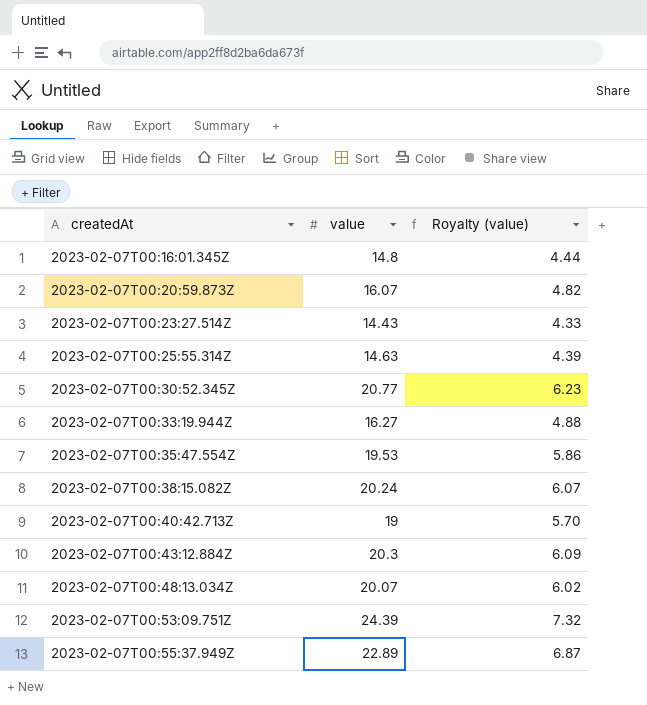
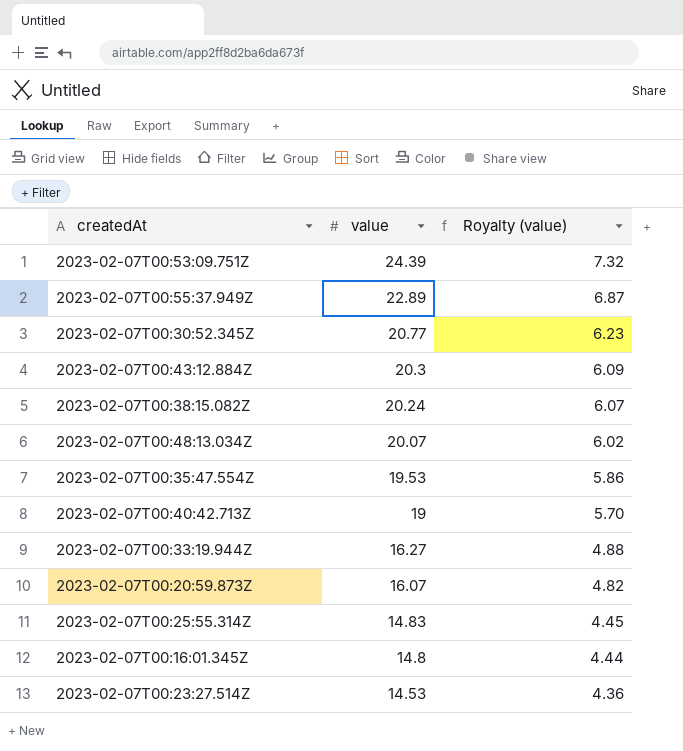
row order: createdAt ascending -> value descending
2023-02-07T00:25:55.314Z | value: 14.63 -> 14.83
2023-02-07T00:25:55.314Z | Royalty (value): 4.39 -> 4.45
2023-02-07T00:23:27.514Z | value: 14.43 -> 14.53
2023-02-07T00:23:27.514Z | Royalty (value): 4.33 -> 4.36

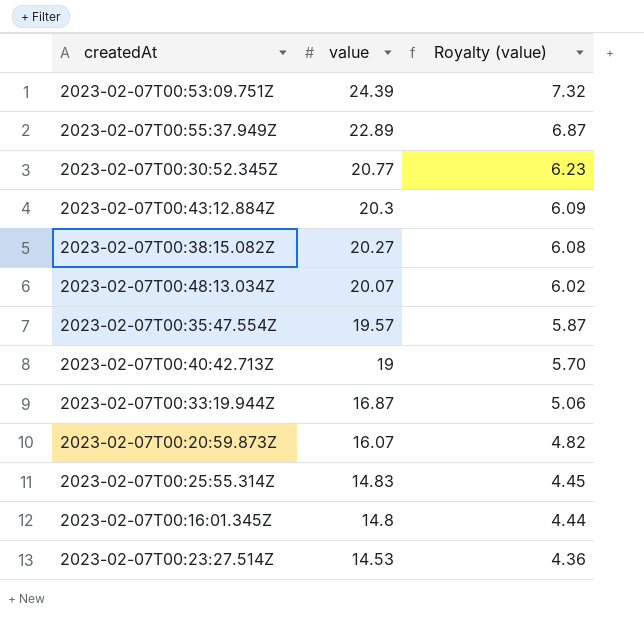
2023-02-07T00:38:15.082Z | value: 20.24 -> 20.27
2023-02-07T00:38:15.082Z | Royalty (value): 6.07 -> 6.08
2023-02-07T00:35:47.554Z | value: 19.53 -> 19.57
2023-02-07T00:35:47.554Z | Royalty (value): 5.86 -> 5.87
2023-02-07T00:33:19.944Z | value: 16.27 -> 16.87
2023-02-07T00:33:19.944Z | Royalty (value): 4.88 -> 5.06

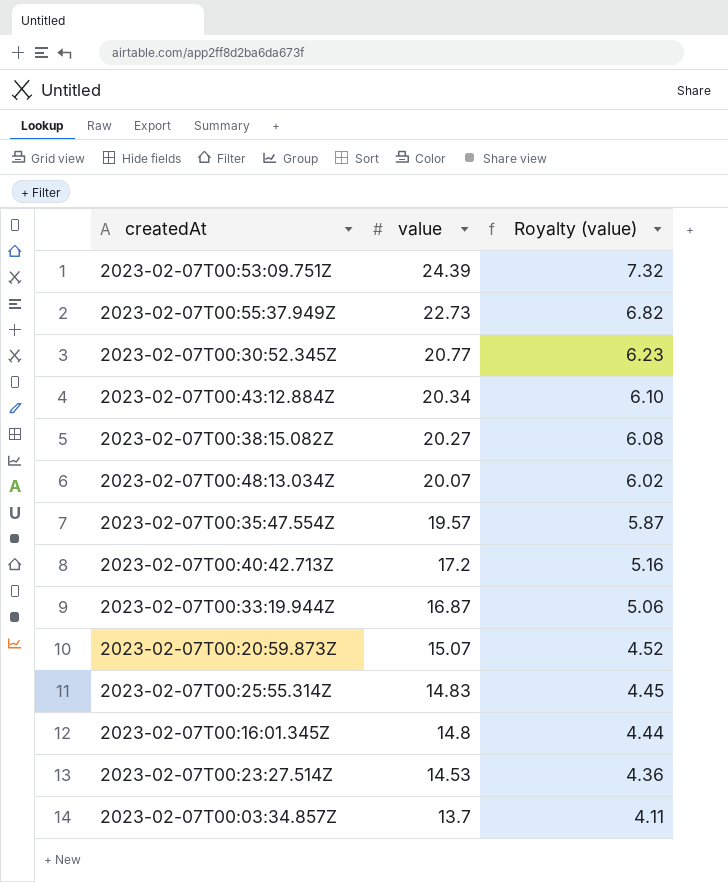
2023-02-07T00:55:37.949Z | value: 22.89 -> 22.73
2023-02-07T00:55:37.949Z | Royalty (value): 6.87 -> 6.82
2023-02-07T00:43:12.884Z | value: 20.3 -> 20.34
2023-02-07T00:43:12.884Z | Royalty (value): 6.09 -> 6.10
2023-02-07T00:40:42.713Z | value: 19 -> 17.2
2023-02-07T00:40:42.713Z | Royalty (value): 5.70 -> 5.16
2023-02-07T00:20:59.873Z | value: 16.07 -> 15.07
2023-02-07T00:20:59.873Z | Royalty (value): 4.82 -> 4.52
row 2023-02-07T00:03:34.857Z: none -> 13.7 | 4.11

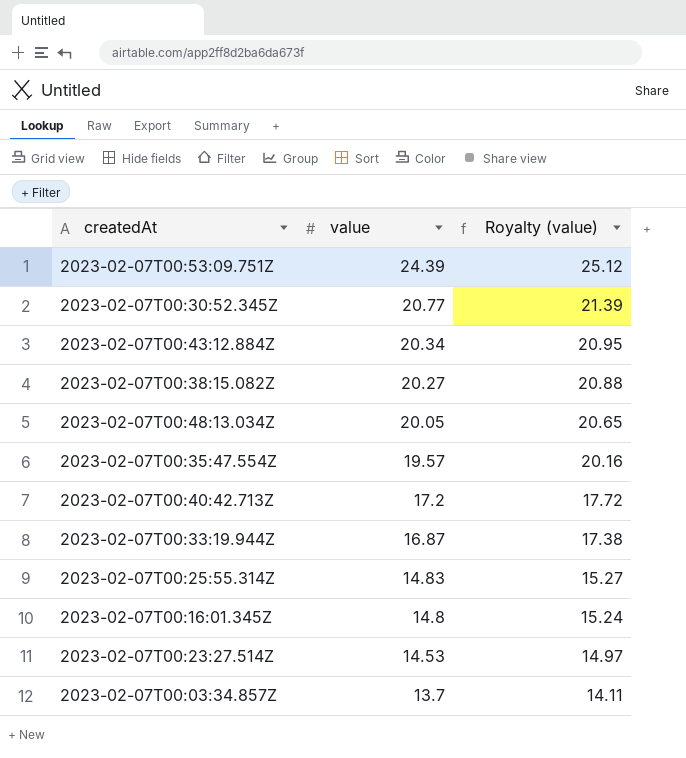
column Royalty (value) | formula: [value] * 0.3 -> [value] * 1.03
row 2023-02-07T00:55:37.949Z: 22.73 | 6.82 -> none
row 2023-02-07T00:20:59.873Z: 15.07 | 4.52 -> none
2023-02-07T00:48:13.034Z | value: 20.07 -> 20.05

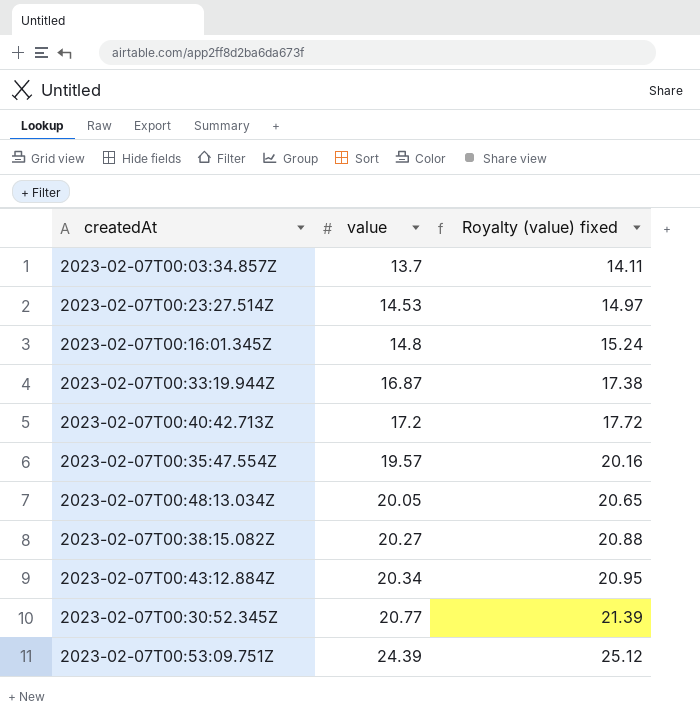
row order: value descending -> value ascending
column name: Royalty (value) -> Royalty (value) fixed
row 2023-02-07T00:25:55.314Z: 14.83 | 15.27 -> none

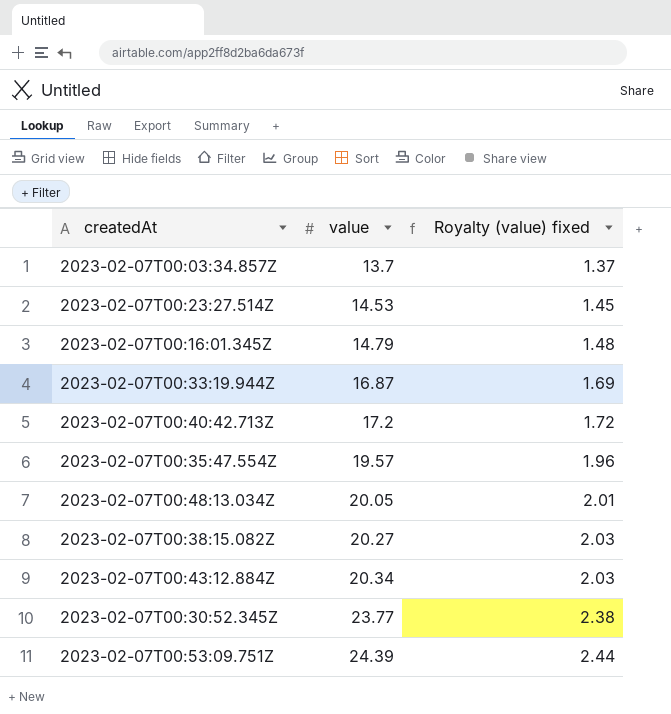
column Royalty (value) fixed | formula: [value] * 1.03 -> [value] * 0.1
2023-02-07T00:16:01.345Z | value: 14.8 -> 14.79
2023-02-07T00:30:52.345Z | value: 20.77 -> 23.77

